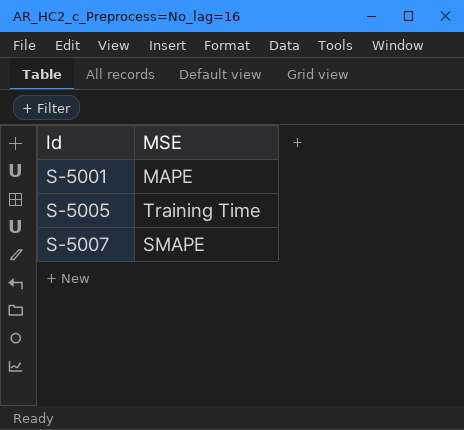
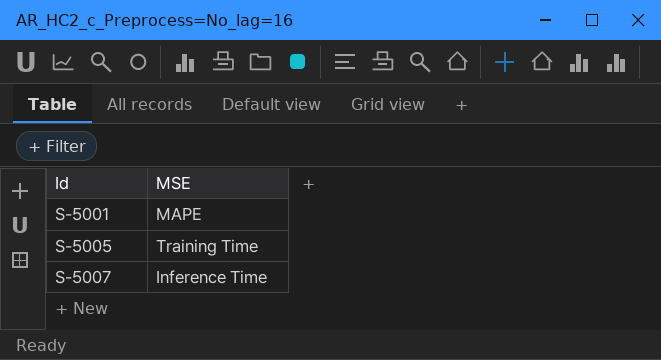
S-5007 | MSE: SMAPE -> Inference Time

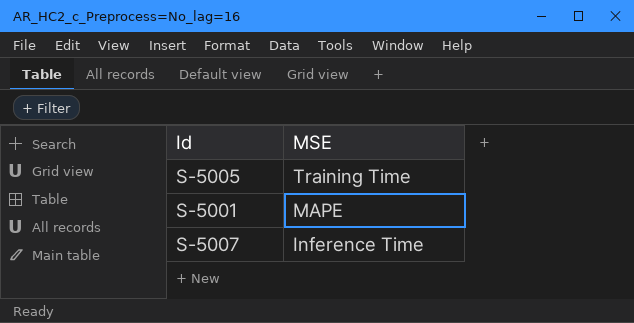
row order: Id ascending -> MSE descending

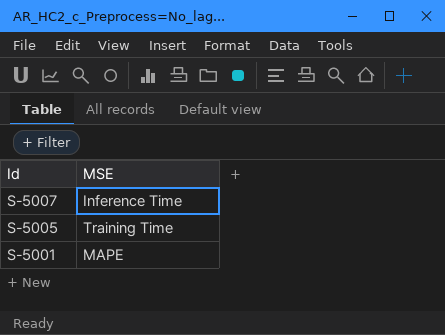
row order: MSE descending -> Id descending

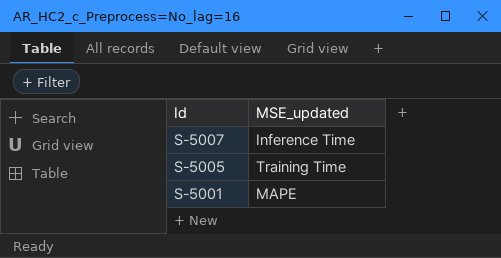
column name: MSE -> MSE_updated

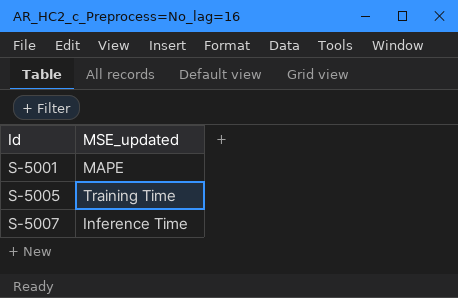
row order: Id descending -> Id ascending

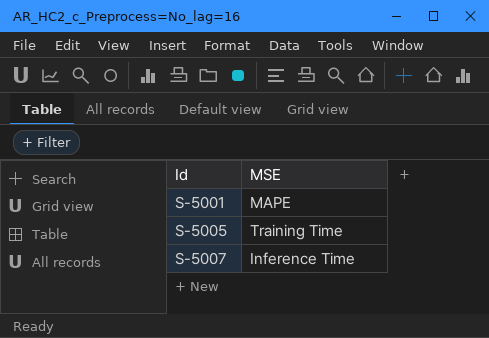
column name: MSE_updated -> MSE

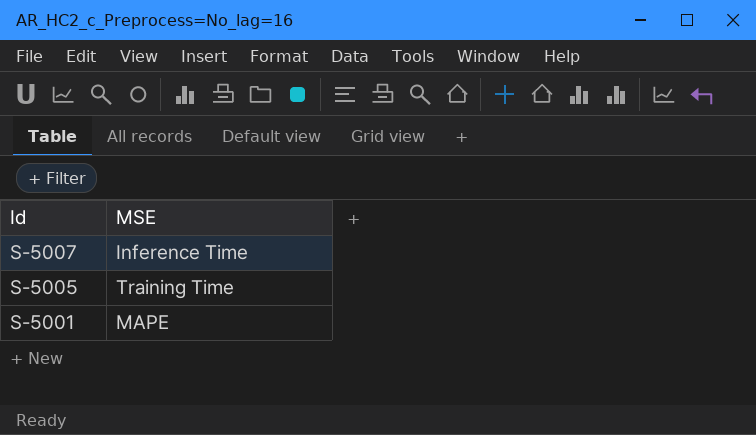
row order: Id ascending -> Id descending

